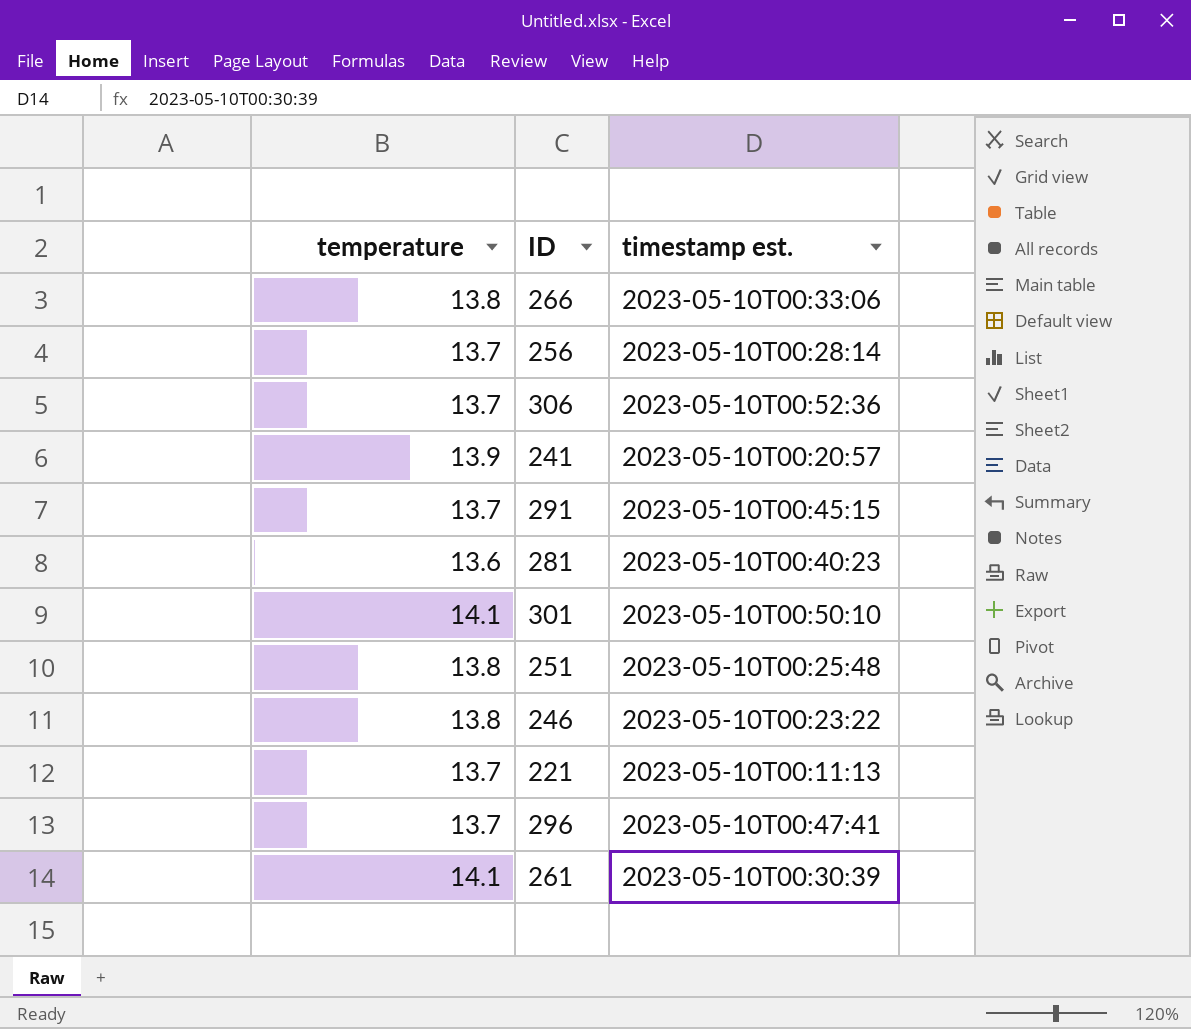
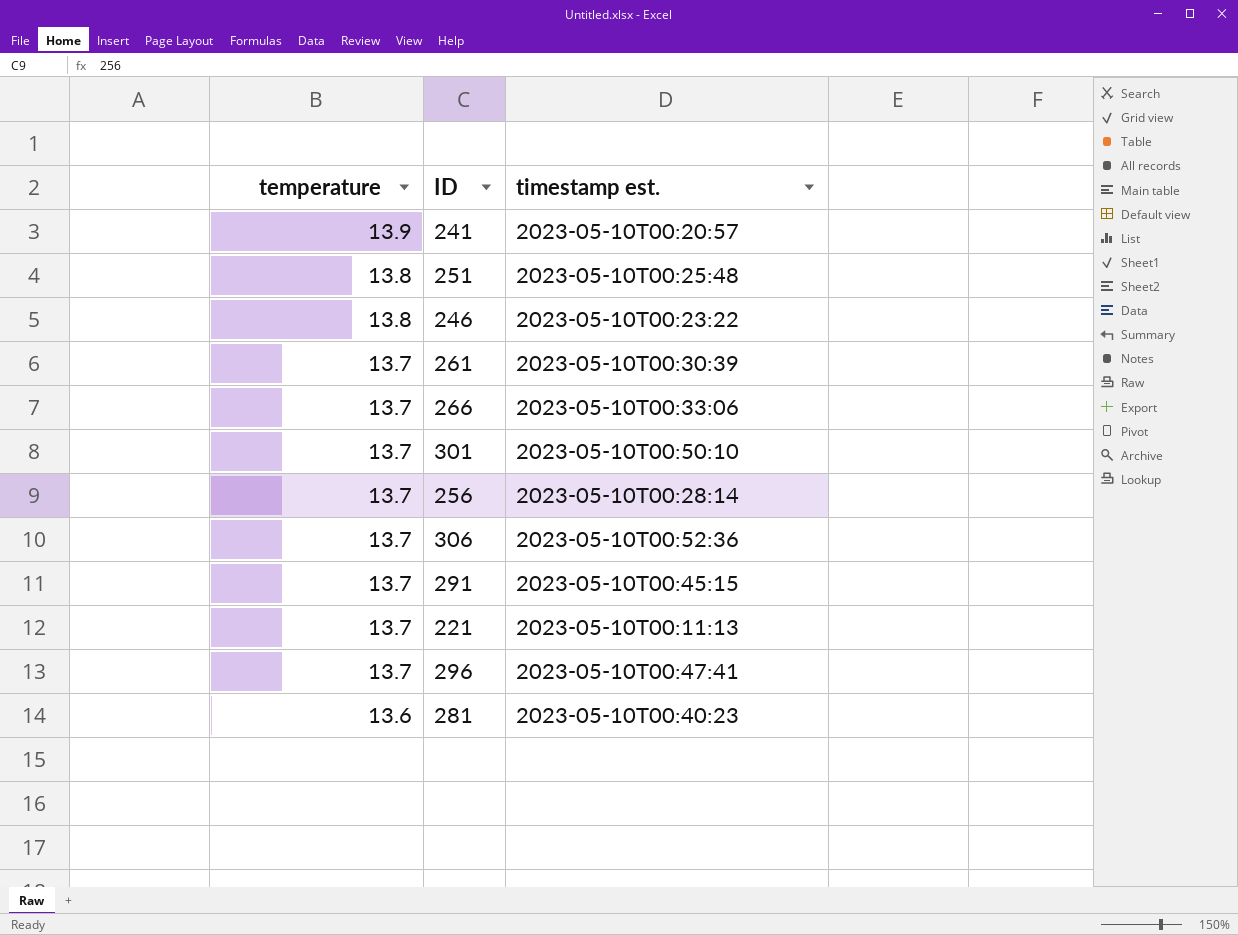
row order: none -> temperature descending
261 | temperature: 14.1 -> 13.7
266 | temperature: 13.8 -> 13.7
301 | temperature: 14.1 -> 13.7

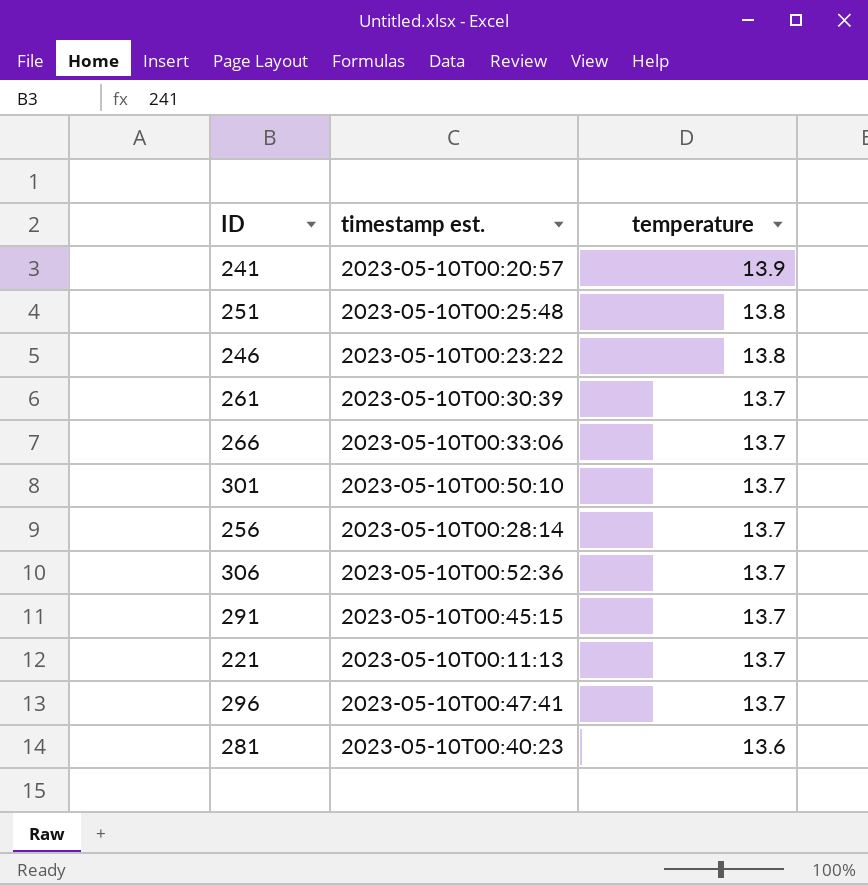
column temperature | position: 1 -> 3

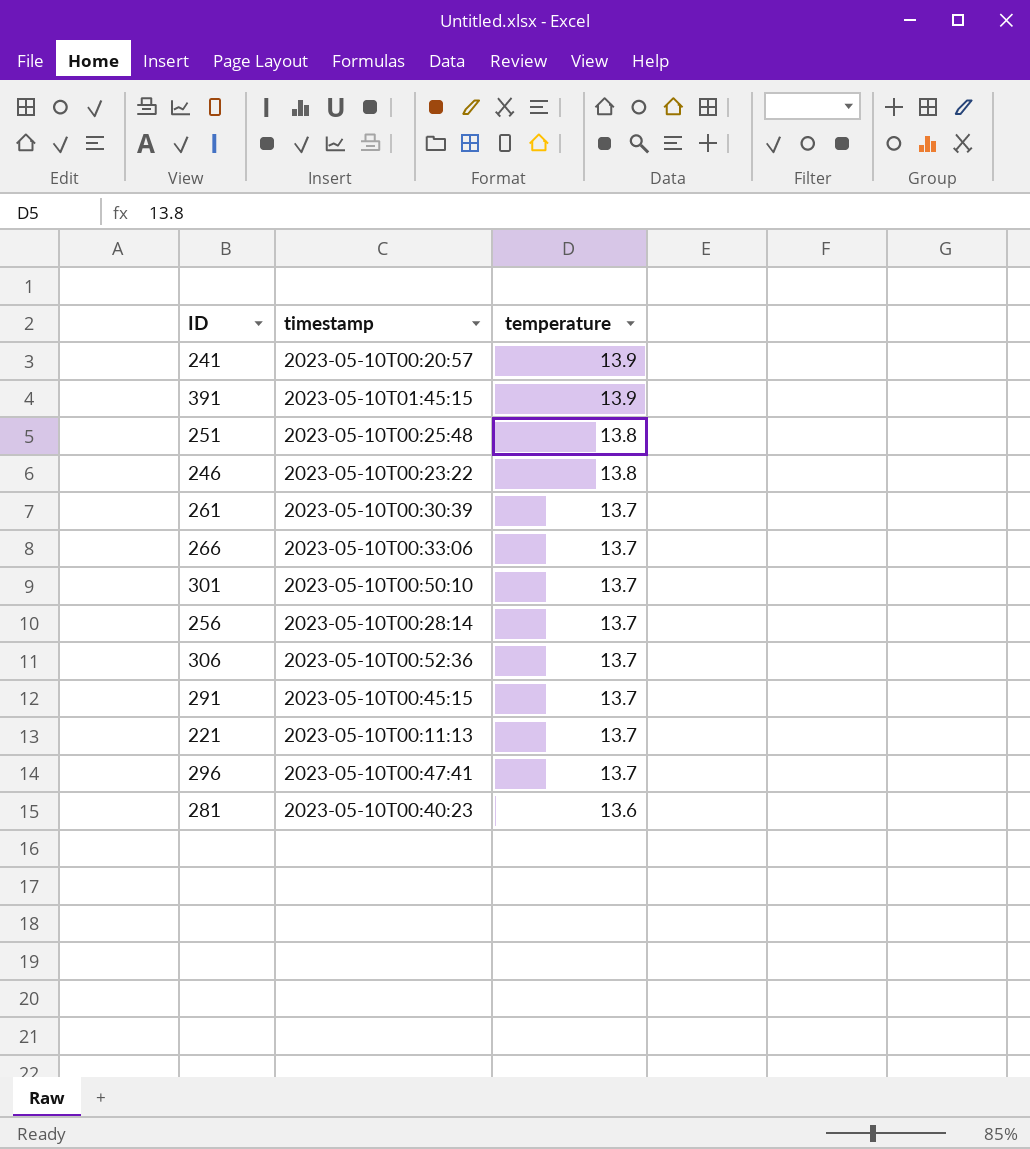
column name: timestamp est. -> timestamp
row 391: none -> 2023-05-10T01:45:15 | 13.9

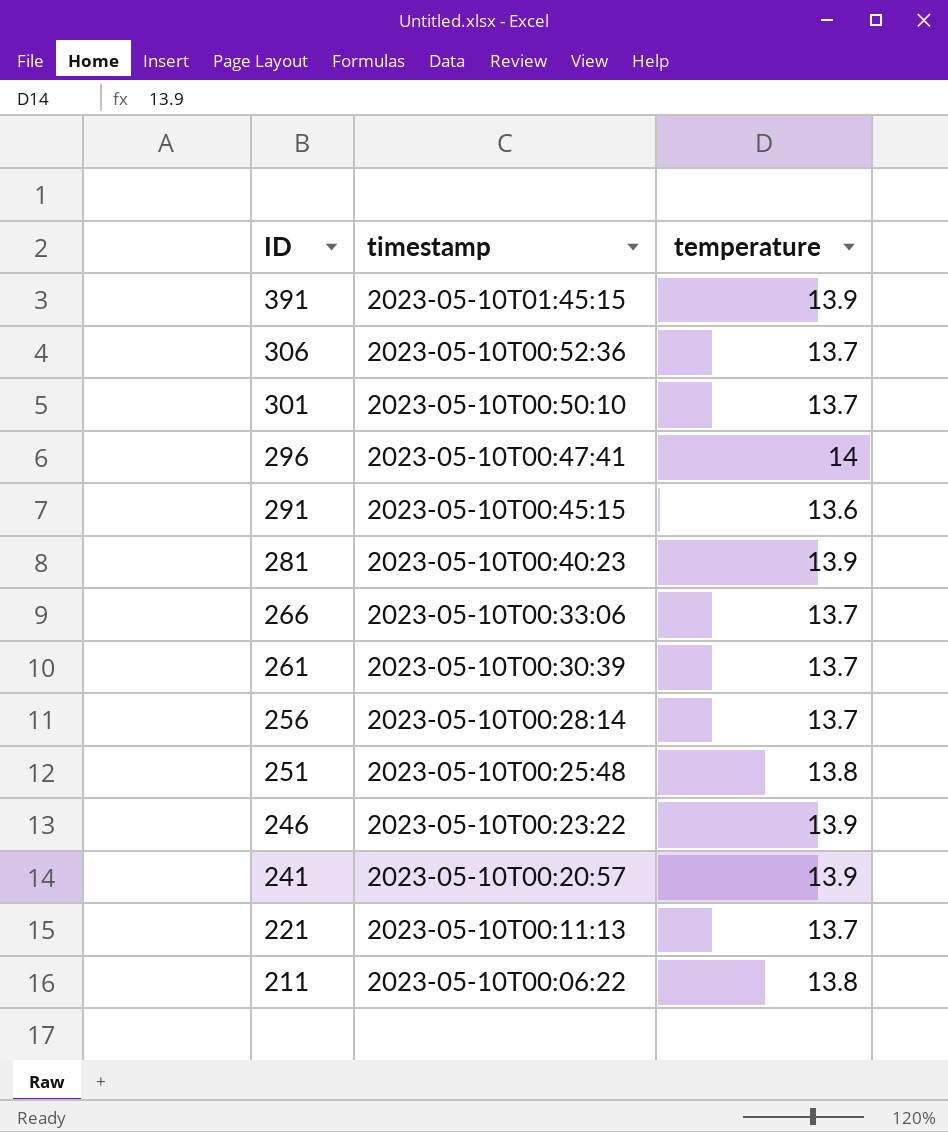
row order: temperature descending -> ID descending
296 | temperature: 13.7 -> 14
291 | temperature: 13.7 -> 13.6
281 | temperature: 13.6 -> 13.9
246 | temperature: 13.8 -> 13.9
row 211: none -> 2023-05-10T00:06:22 | 13.8

